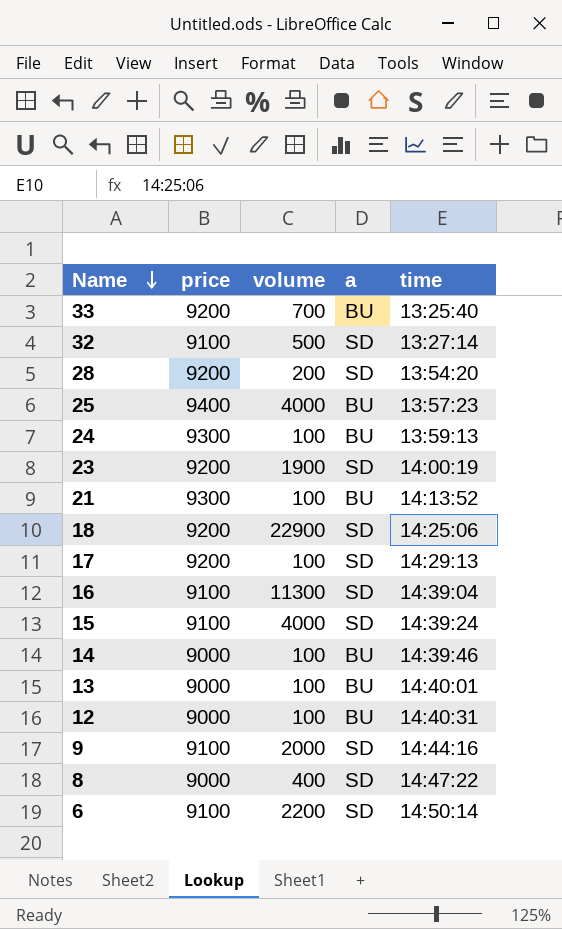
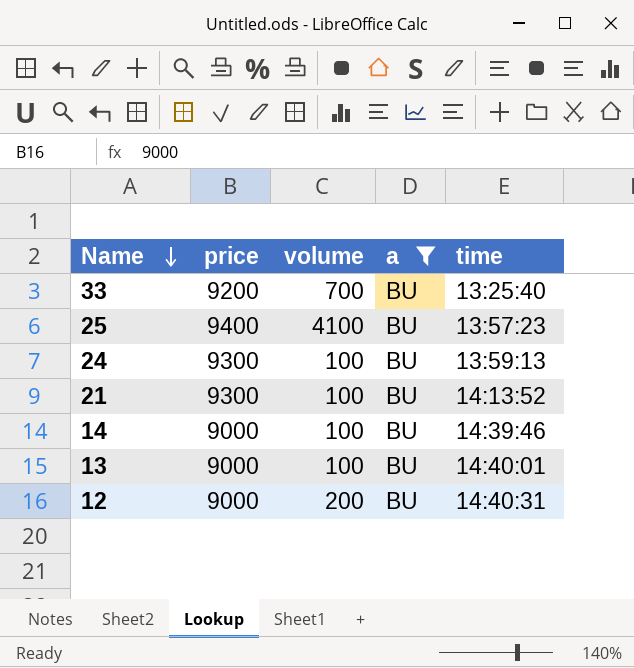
filter: none -> a = BU
25 | volume: 4000 -> 4100
12 | volume: 100 -> 200

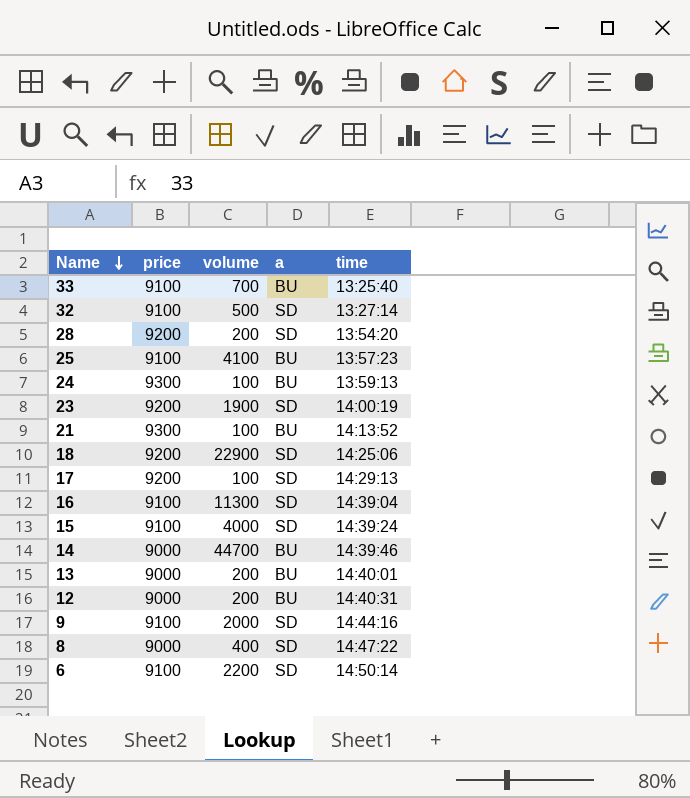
filter: a = BU -> none
33 | price: 9200 -> 9100
25 | price: 9400 -> 9100
14 | volume: 100 -> 44700
13 | volume: 100 -> 200

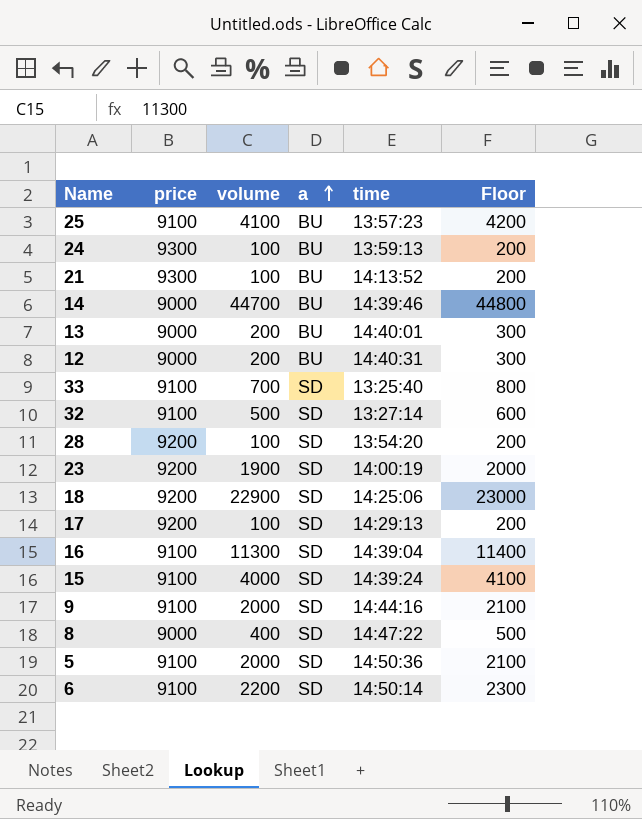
row order: Name descending -> a ascending
column Floor | formula: none -> [volume] + 100
33 | a: BU -> SD
28 | volume: 200 -> 100
row 5: none -> 9100 | 2000 | SD | 14:50:36 | 2100

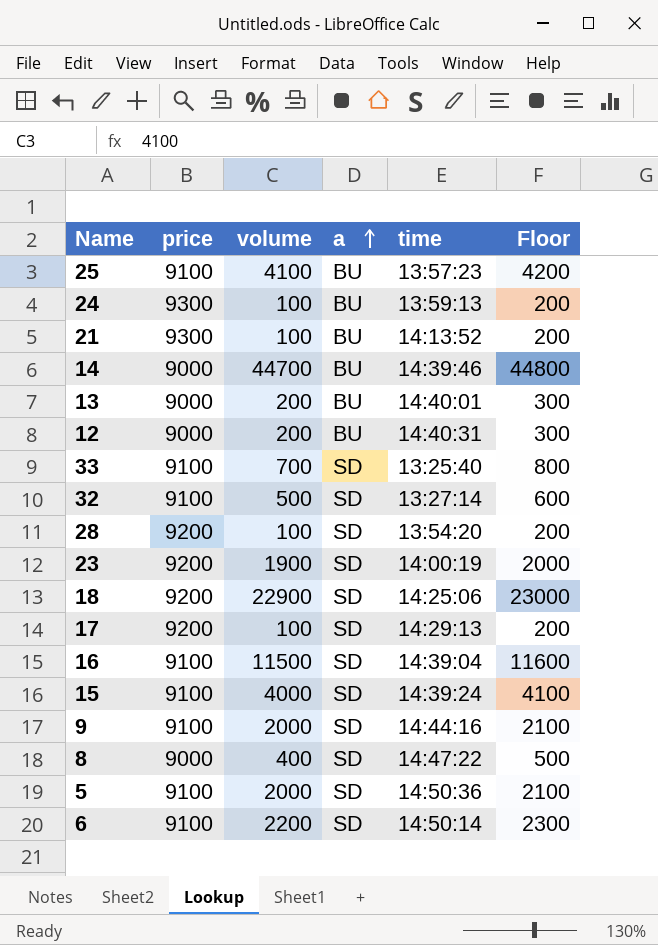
16 | volume: 11300 -> 11500
16 | Floor: 11400 -> 11600

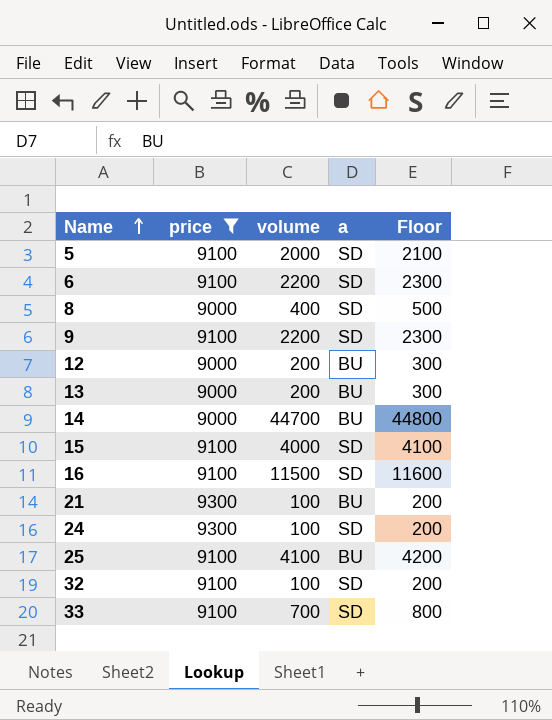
filter: none -> price != 9200
row order: a ascending -> Name ascending
column time | position: 5 -> none
9 | volume: 2000 -> 2200
9 | Floor: 2100 -> 2300
24 | a: BU -> SD
32 | volume: 500 -> 100
32 | Floor: 600 -> 200

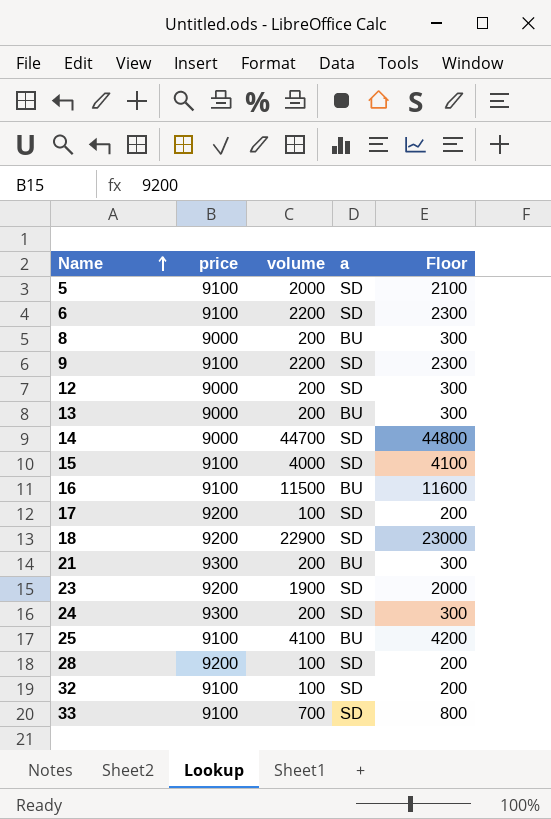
filter: price != 9200 -> none
8 | volume: 400 -> 200
8 | a: SD -> BU
8 | Floor: 500 -> 300
12 | a: BU -> SD
14 | a: BU -> SD
16 | a: SD -> BU
21 | volume: 100 -> 200
21 | Floor: 200 -> 300
24 | volume: 100 -> 200
24 | Floor: 200 -> 300

